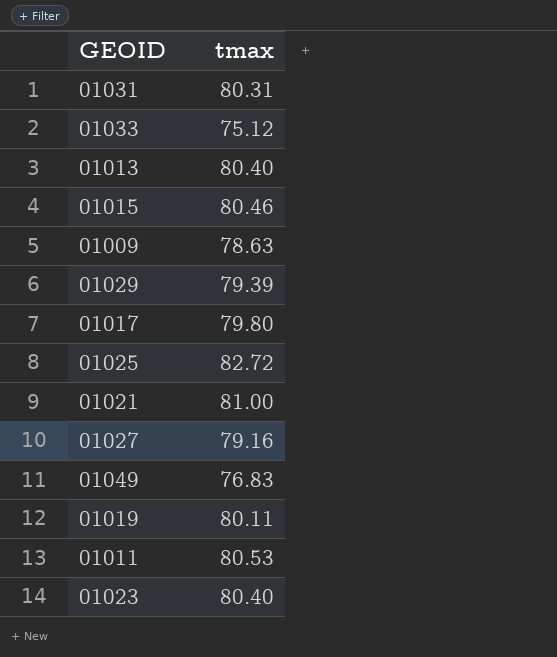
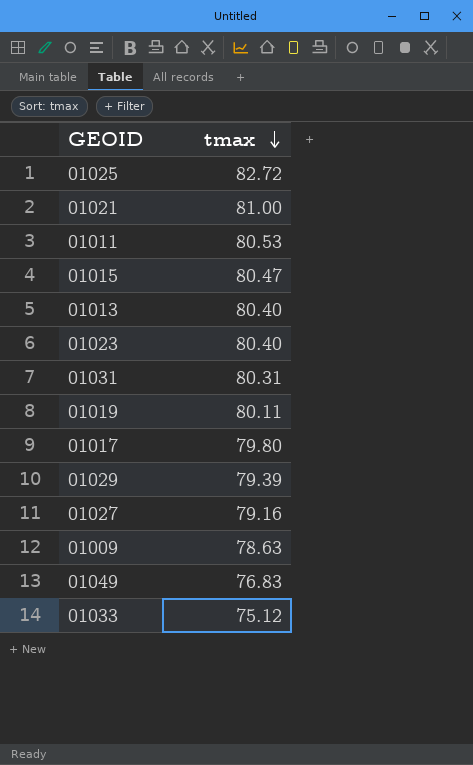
row order: none -> tmax descending
01015 | tmax: 80.46 -> 80.47

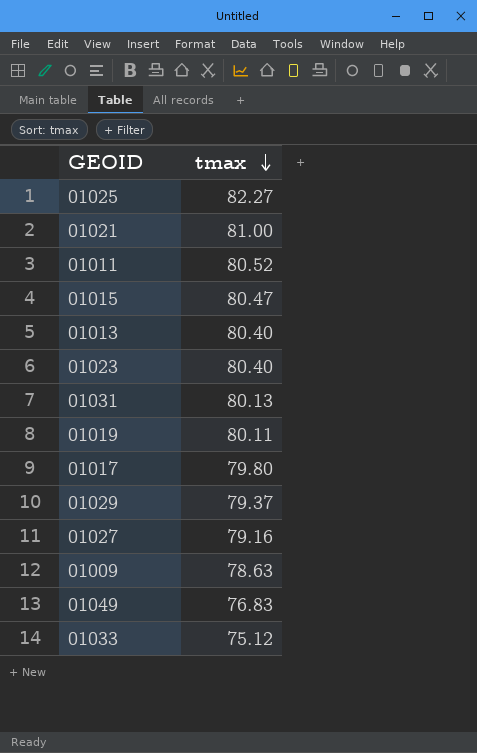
01025 | tmax: 82.72 -> 82.27
01011 | tmax: 80.53 -> 80.52
01031 | tmax: 80.31 -> 80.13
01029 | tmax: 79.39 -> 79.37

